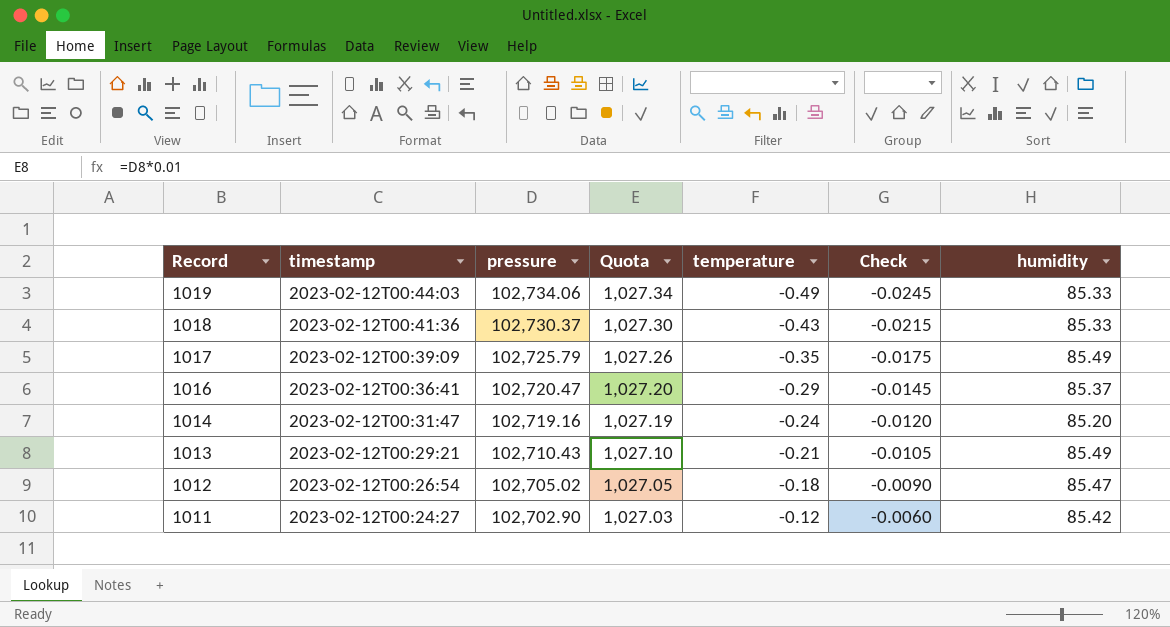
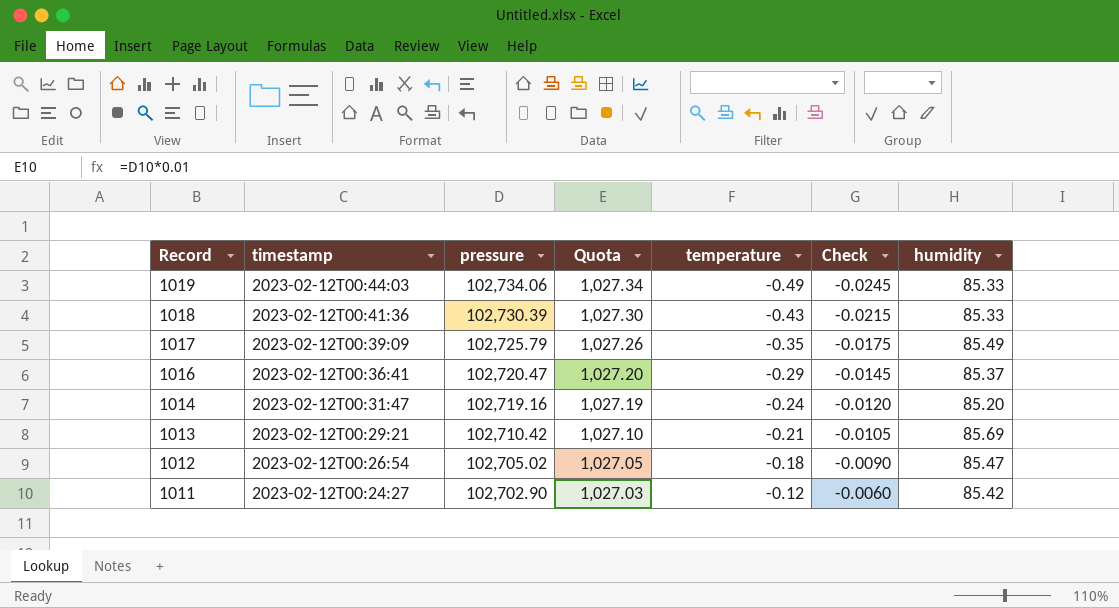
1018 | pressure: 102,730.37 -> 102,730.39
1013 | pressure: 102,710.43 -> 102,710.42
1013 | humidity: 85.49 -> 85.69

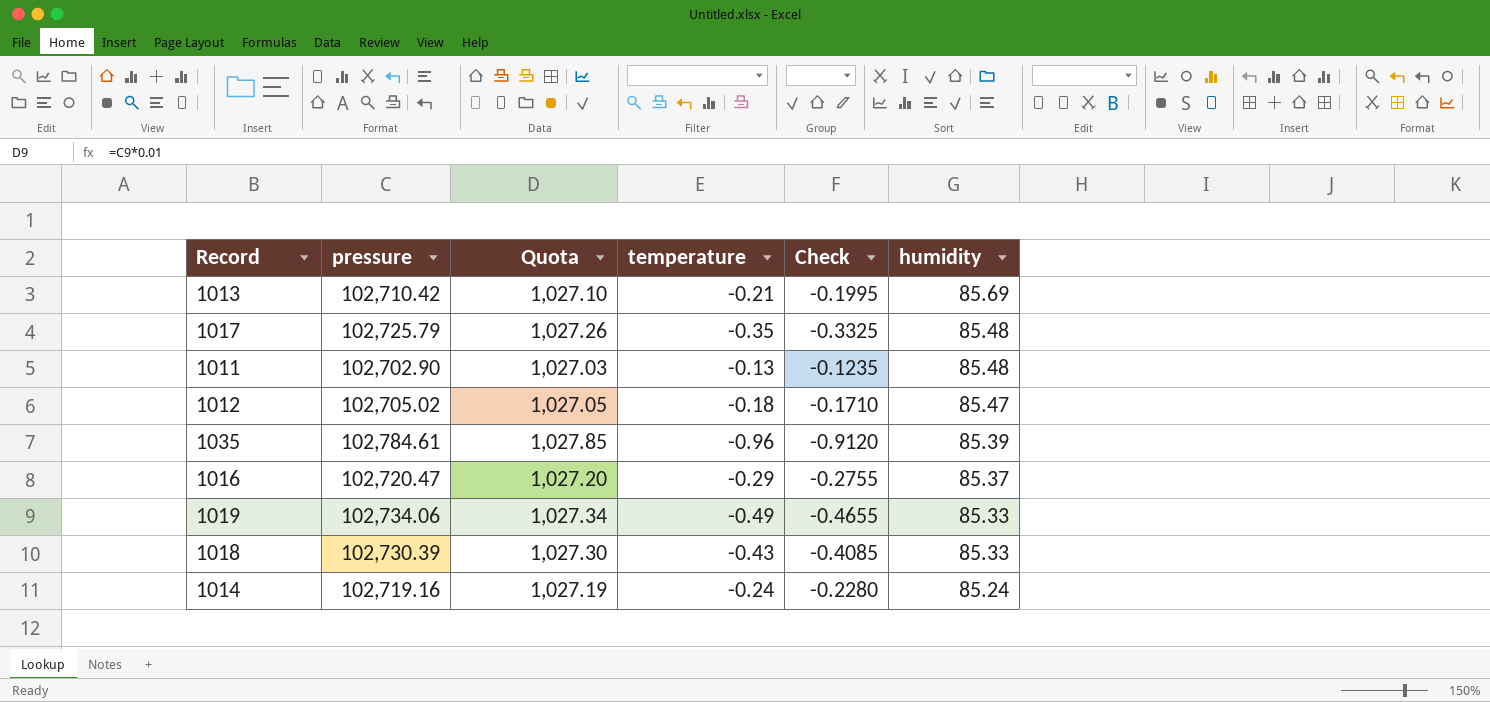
row order: Record descending -> humidity descending
column timestamp | position: 2 -> none
column Check | formula: [temperature] * 0.05 -> [temperature] * 0.95
1017 | humidity: 85.49 -> 85.48
1011 | temperature: -0.12 -> -0.13
1011 | humidity: 85.42 -> 85.48
row 1035: none -> 102,784.61 | 1,027.85 | -0.96 | -0.9120 | 85.39
1014 | humidity: 85.20 -> 85.24

